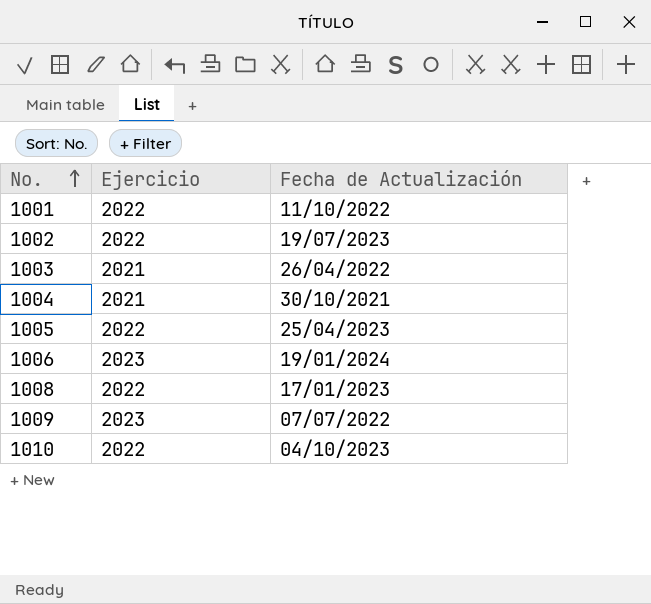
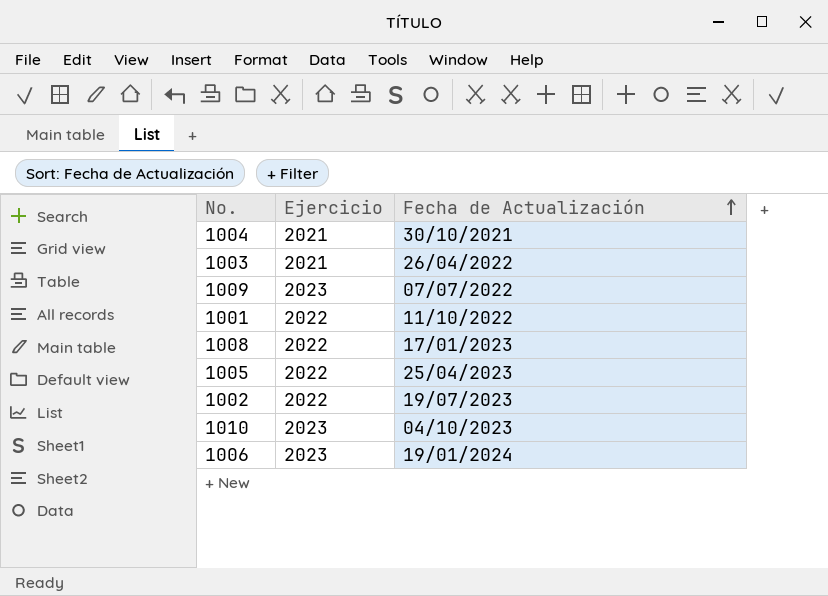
row order: No. ascending -> Fecha de Actualización ascending
1010 | Ejercicio: 2022 -> 2023

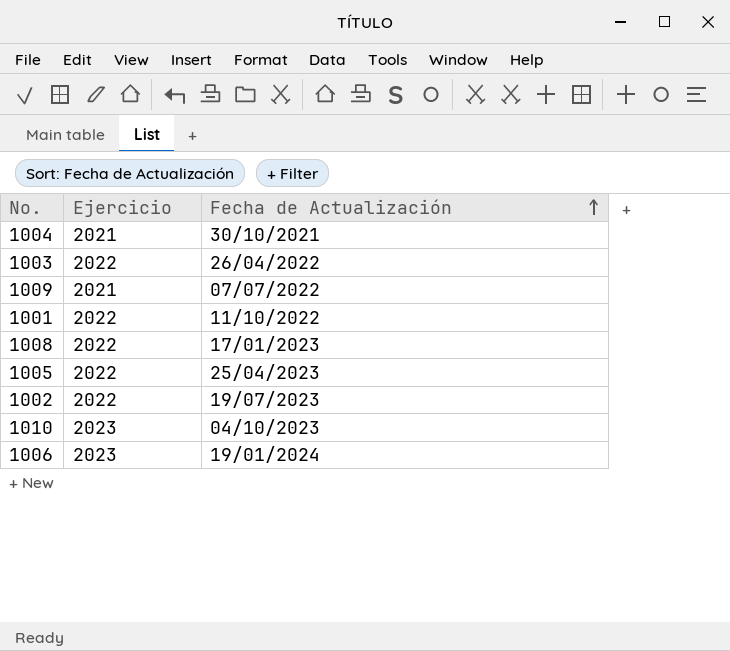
1003 | Ejercicio: 2021 -> 2022
1009 | Ejercicio: 2023 -> 2021

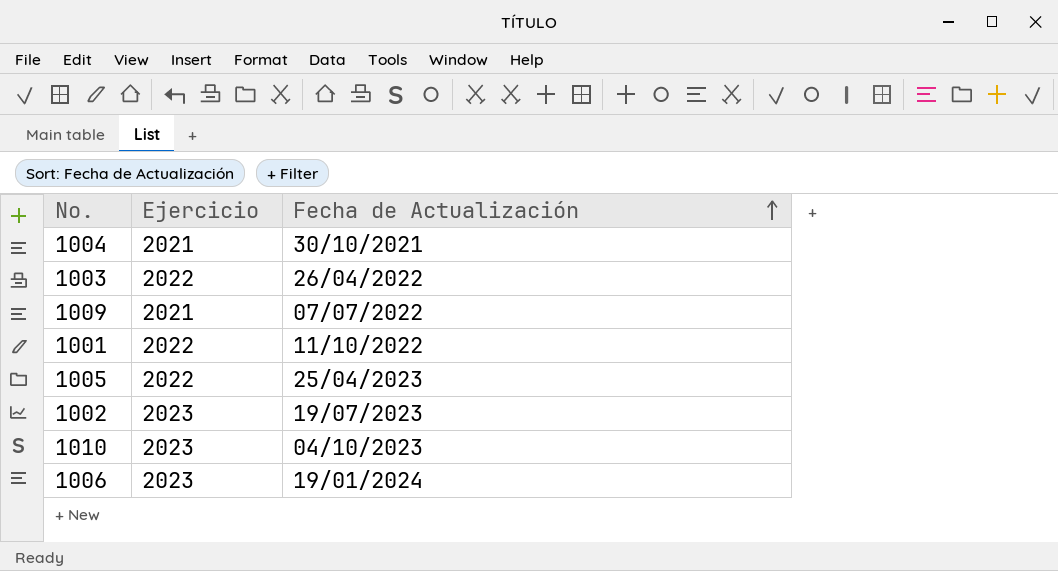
row 1008: 2022 | 17/01/2023 -> none
1002 | Ejercicio: 2022 -> 2023

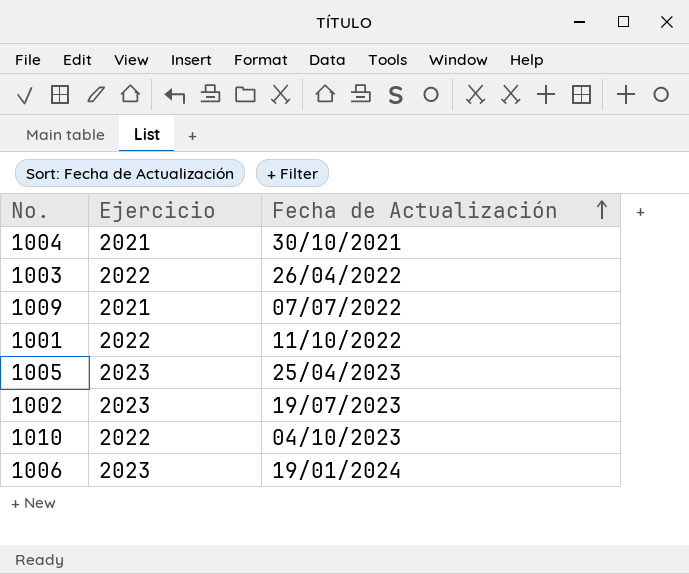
1005 | Ejercicio: 2022 -> 2023
1010 | Ejercicio: 2023 -> 2022

